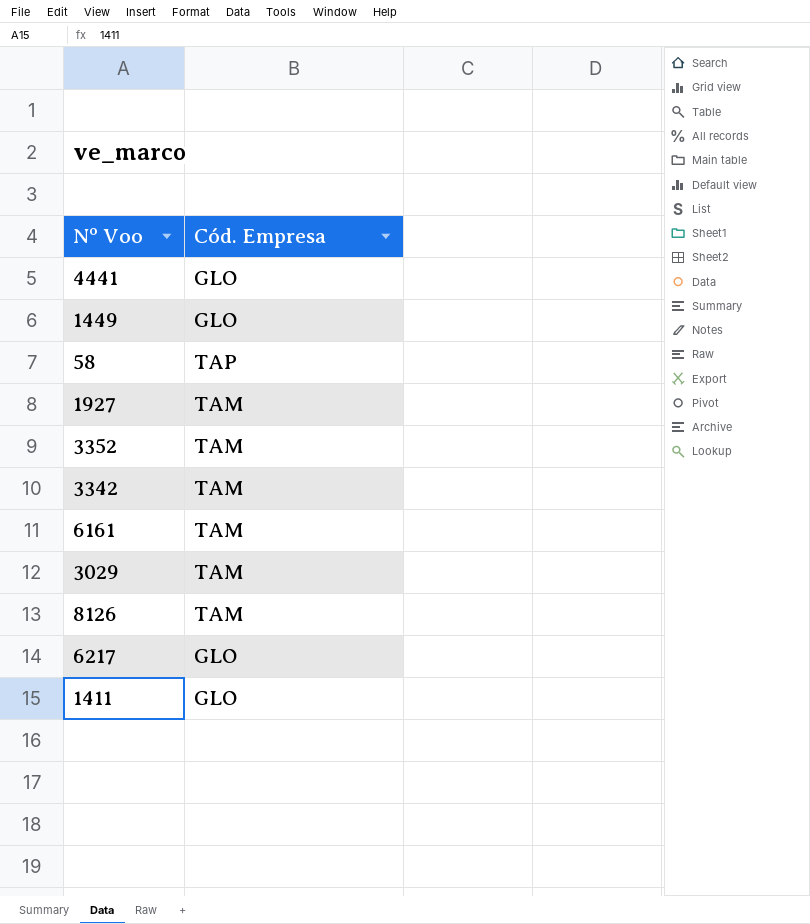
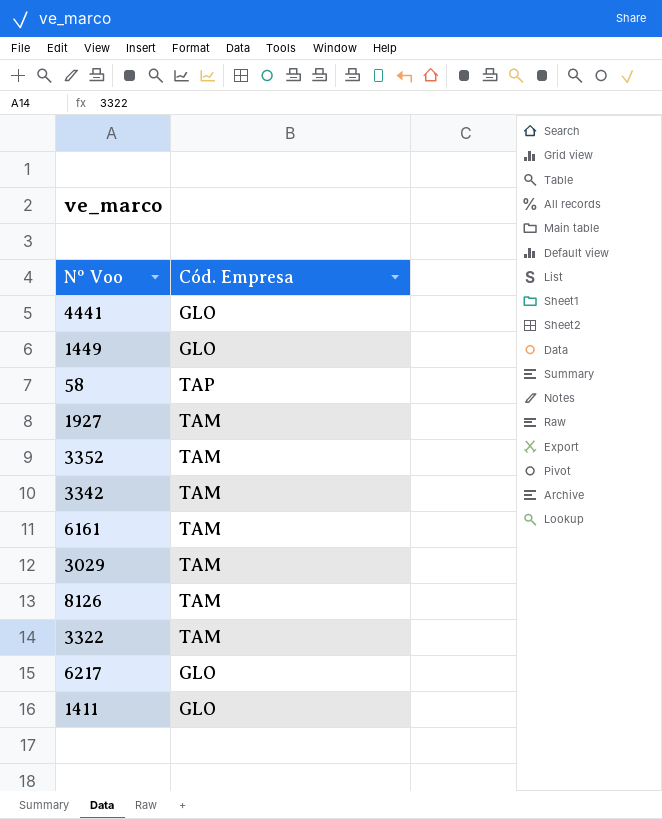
row 3322: none -> TAM

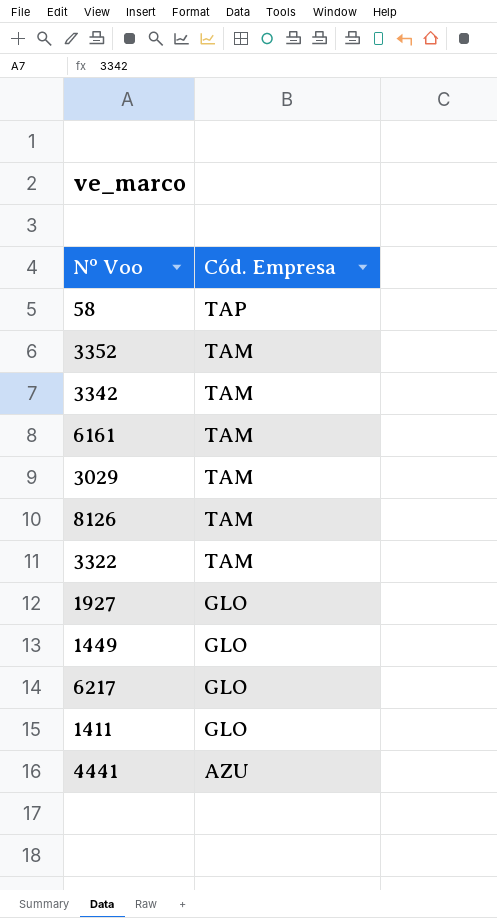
row order: none -> Cód. Empresa descending
1927 | Cód. Empresa: TAM -> GLO
4441 | Cód. Empresa: GLO -> AZU

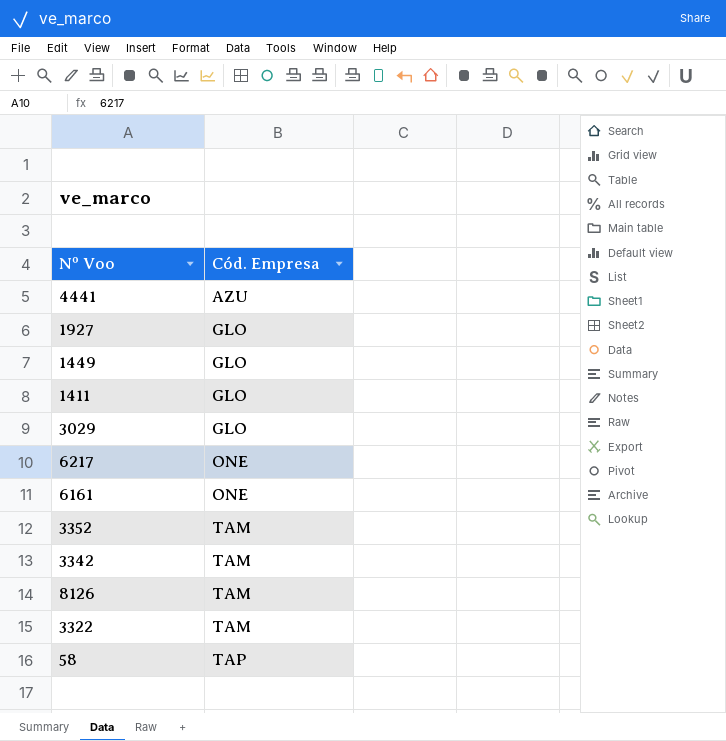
row order: Cód. Empresa descending -> Cód. Empresa ascending
3029 | Cód. Empresa: TAM -> GLO
6217 | Cód. Empresa: GLO -> ONE
6161 | Cód. Empresa: TAM -> ONE

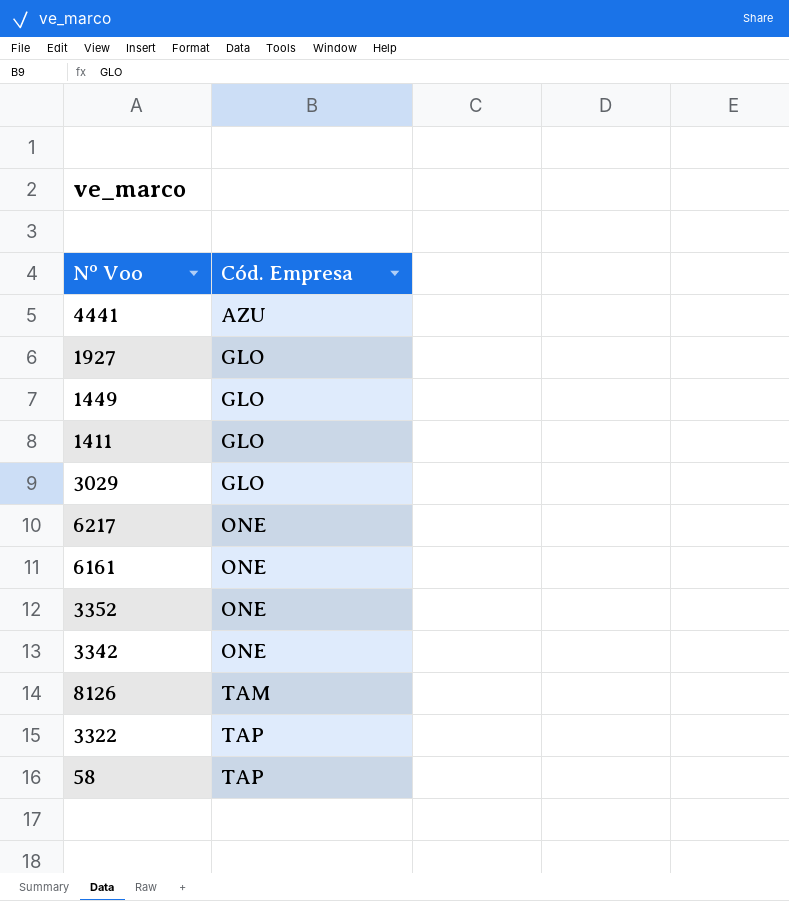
3352 | Cód. Empresa: TAM -> ONE
3342 | Cód. Empresa: TAM -> ONE
3322 | Cód. Empresa: TAM -> TAP

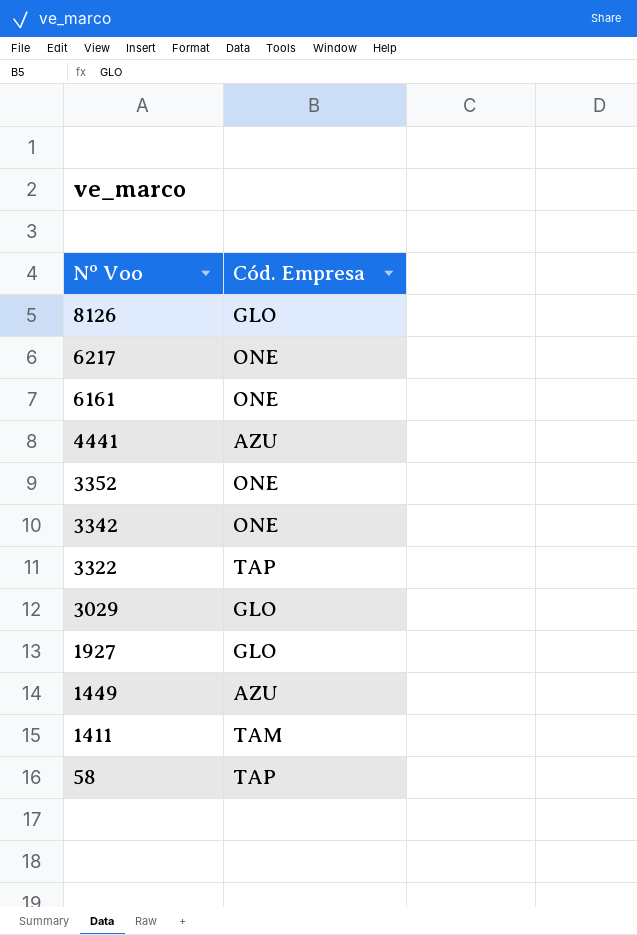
row order: Cód. Empresa ascending -> Nº Voo descending
8126 | Cód. Empresa: TAM -> GLO
1449 | Cód. Empresa: GLO -> AZU
1411 | Cód. Empresa: GLO -> TAM

